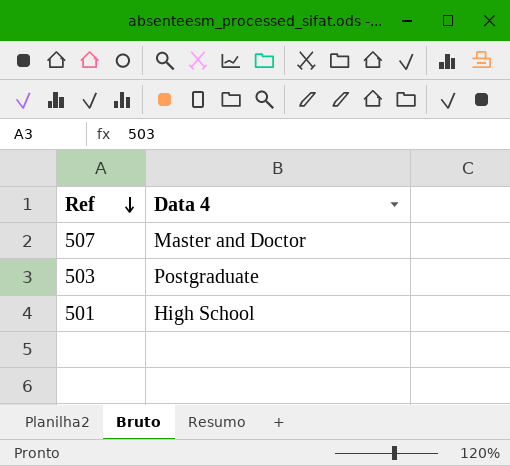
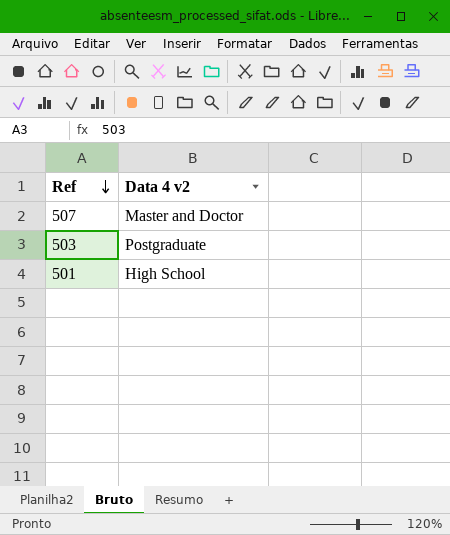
column name: Data 4 -> Data 4 v2

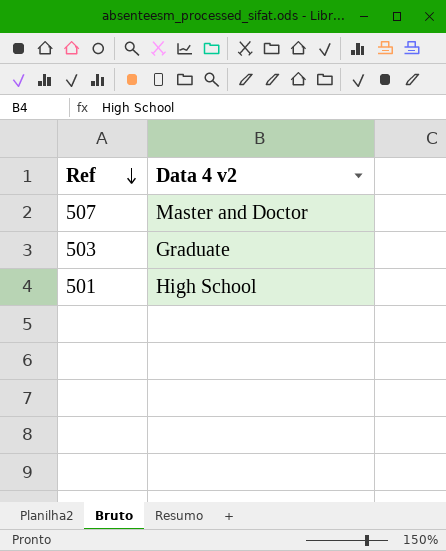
503 | Data 4 v2: Postgraduate -> Graduate

